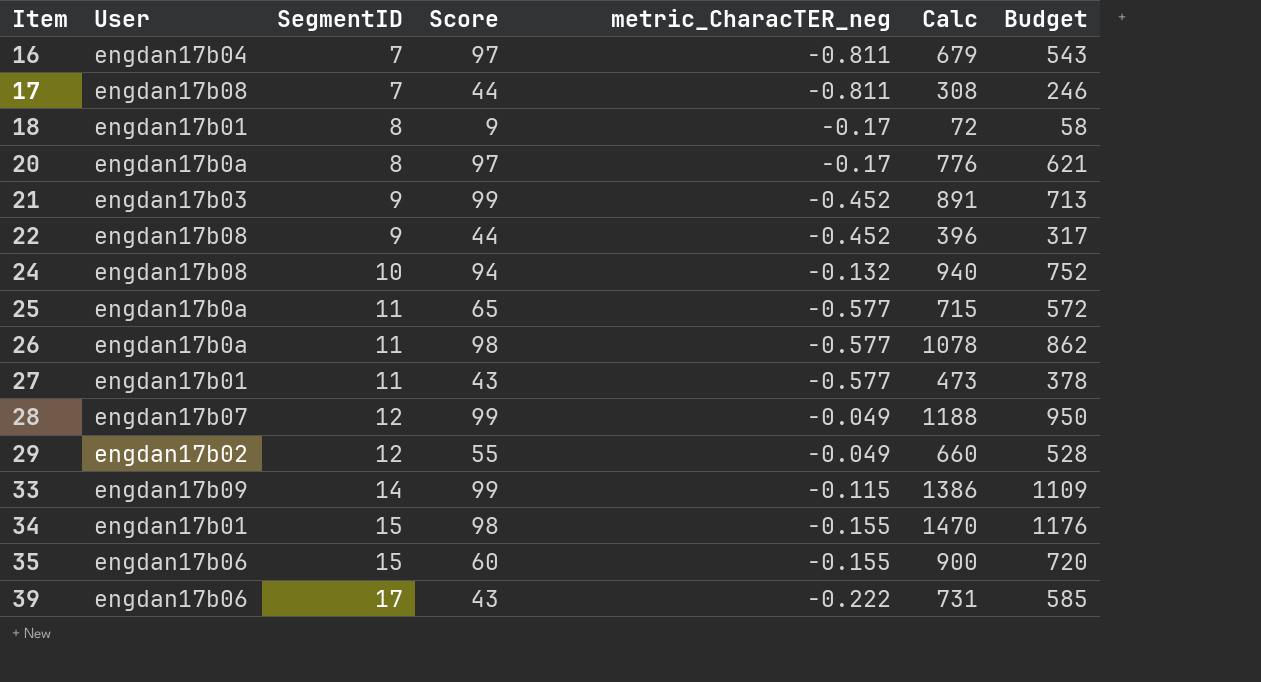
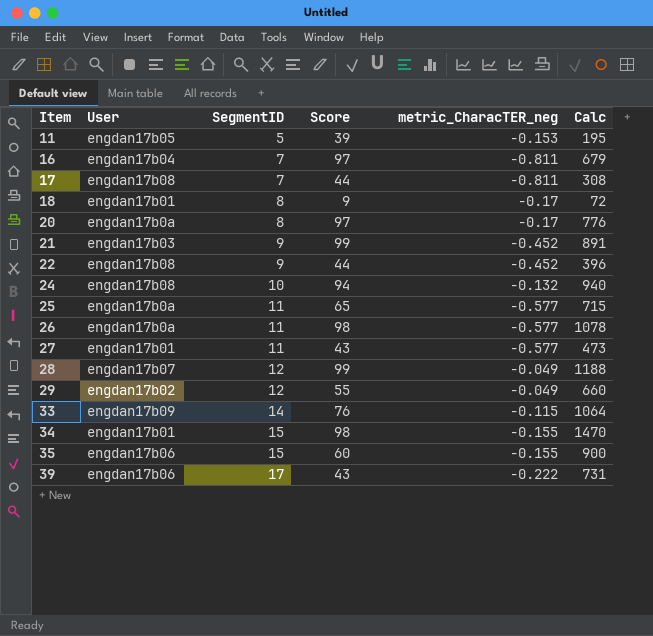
column Budget | formula: [Calc] * 0.8 -> none
row 11: none -> engdan17b05 | 5 | 39 | -0.153 | 195
33 | Score: 99 -> 76
33 | Calc: 1386 -> 1064

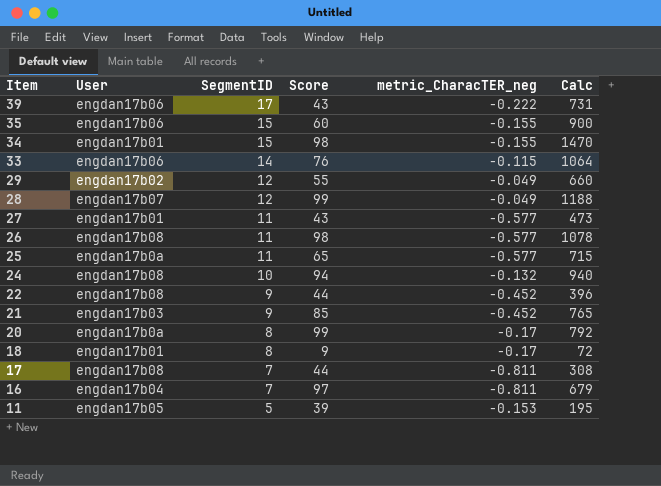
row order: Item ascending -> Item descending
33 | User: engdan17b09 -> engdan17b06
26 | User: engdan17b0a -> engdan17b08
21 | Score: 99 -> 85
21 | Calc: 891 -> 765
20 | Score: 97 -> 99
20 | Calc: 776 -> 792

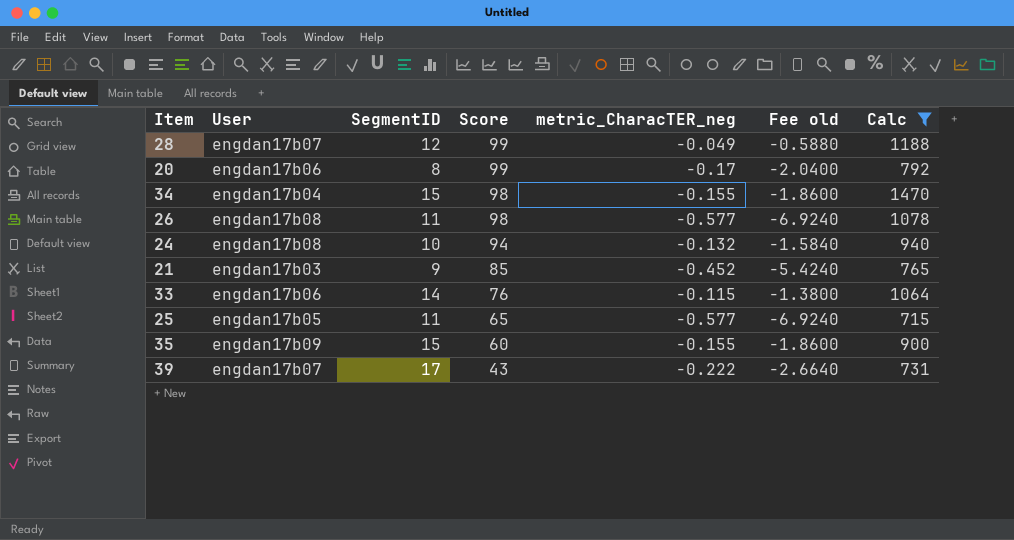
filter: none -> Calc >= 715
row order: Item descending -> Score descending
column Fee old | formula: none -> [metric_CharacTER_neg] * 12
20 | User: engdan17b0a -> engdan17b06
34 | User: engdan17b01 -> engdan17b04
25 | User: engdan17b0a -> engdan17b05
35 | User: engdan17b06 -> engdan17b09
39 | User: engdan17b06 -> engdan17b07

